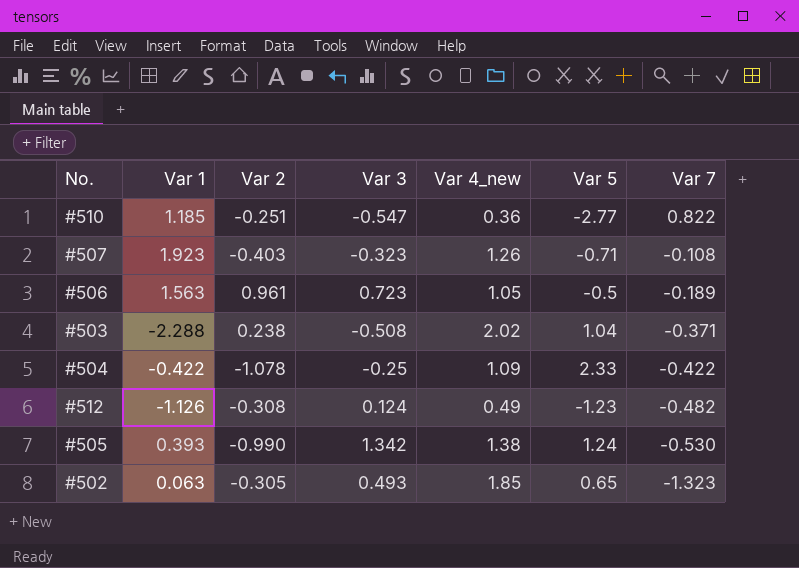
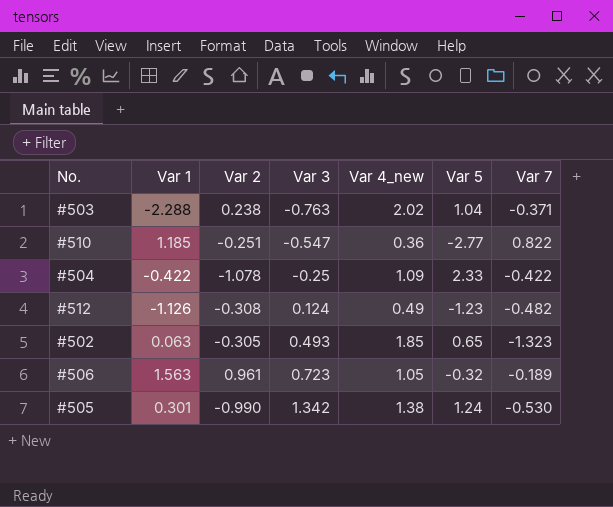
row order: Var 7 descending -> Var 3 ascending
row #507: 1.923 | -0.403 | -0.323 | 1.26 | -0.71 | -0.108 -> none
#503 | Var 3: -0.508 -> -0.763
#506 | Var 5: -0.5 -> -0.32
#505 | Var 1: 0.393 -> 0.301

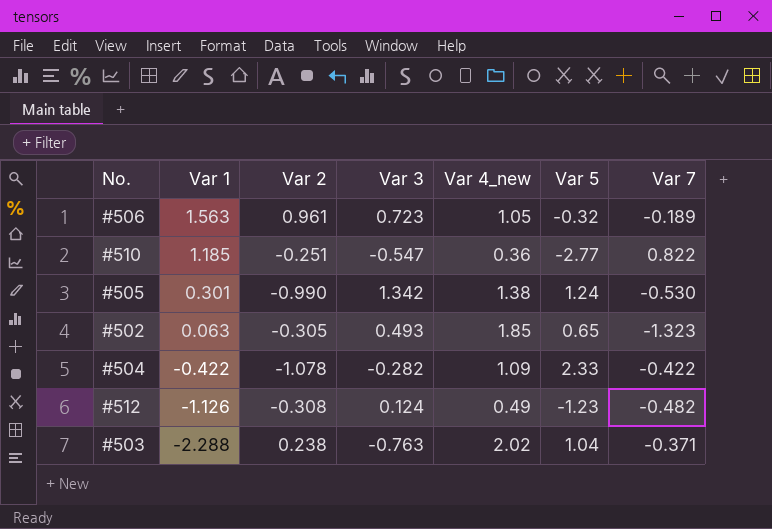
row order: Var 3 ascending -> Var 1 descending
#504 | Var 3: -0.25 -> -0.282

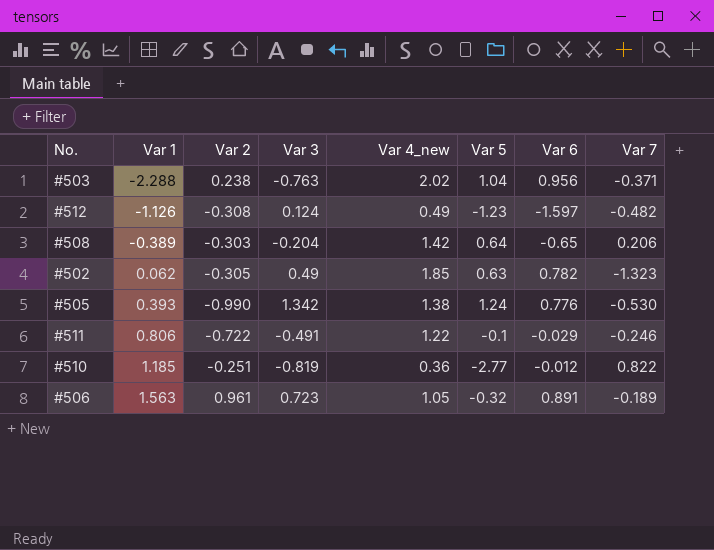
row order: Var 1 descending -> Var 1 ascending
column Var 6 | position: none -> 7
row #504: -0.422 | -1.078 | -0.282 | 1.09 | 2.33 | -0.422 -> none
row #508: none -> -0.389 | -0.303 | -0.204 | 1.42 | 0.64 | -0.65 | 0.206
#502 | Var 1: 0.063 -> 0.062
#502 | Var 3: 0.493 -> 0.49
#502 | Var 5: 0.65 -> 0.63
#505 | Var 1: 0.301 -> 0.393
row #511: none -> 0.806 | -0.722 | -0.491 | 1.22 | -0.1 | -0.029 | -0.246
#510 | Var 3: -0.547 -> -0.819

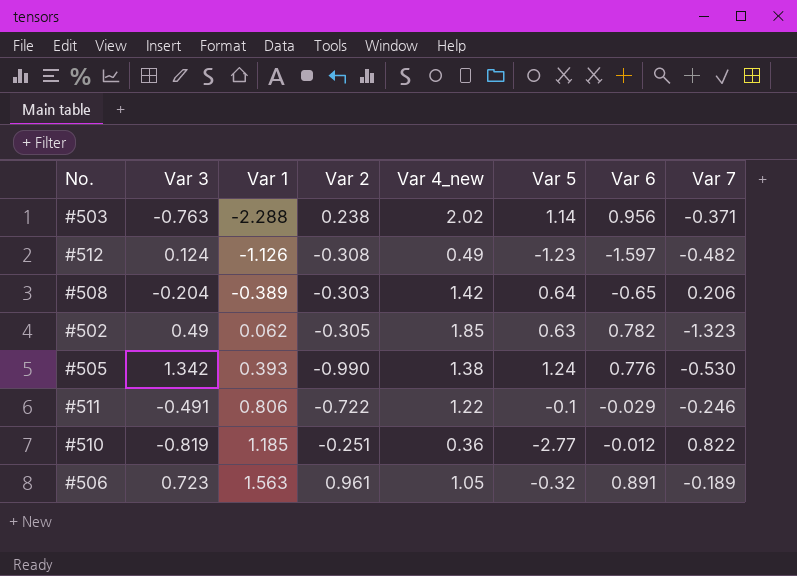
column Var 3 | position: 4 -> 2
#503 | Var 5: 1.04 -> 1.14

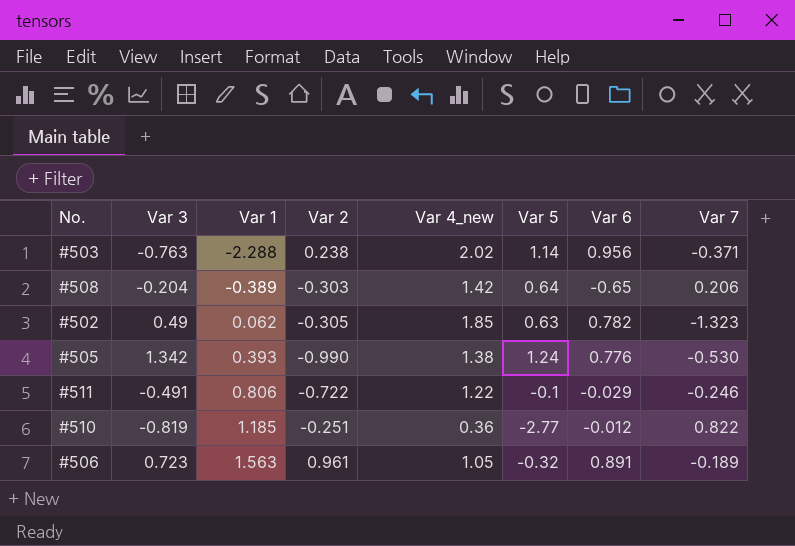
row #512: 0.124 | -1.126 | -0.308 | 0.49 | -1.23 | -1.597 | -0.482 -> none

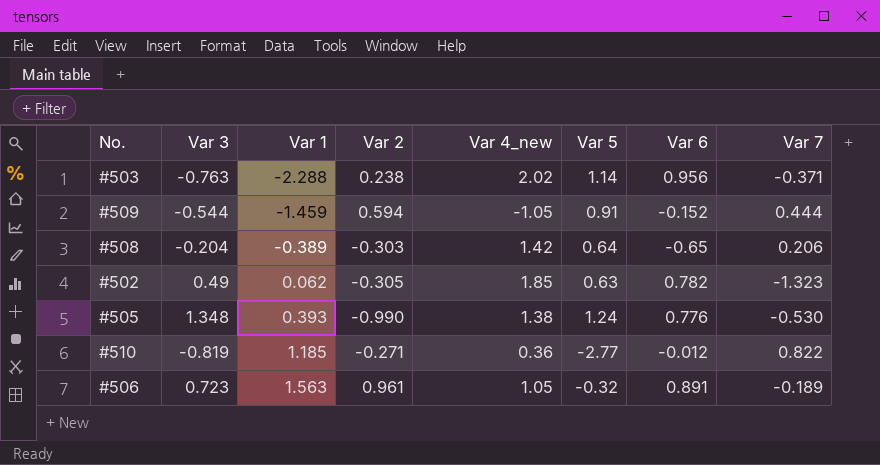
row #511: -0.491 | 0.806 | -0.722 | 1.22 | -0.1 | -0.029 | -0.246 -> none
row #509: none -> -0.544 | -1.459 | 0.594 | -1.05 | 0.91 | -0.152 | 0.444
#505 | Var 3: 1.342 -> 1.348
#510 | Var 2: -0.251 -> -0.271

